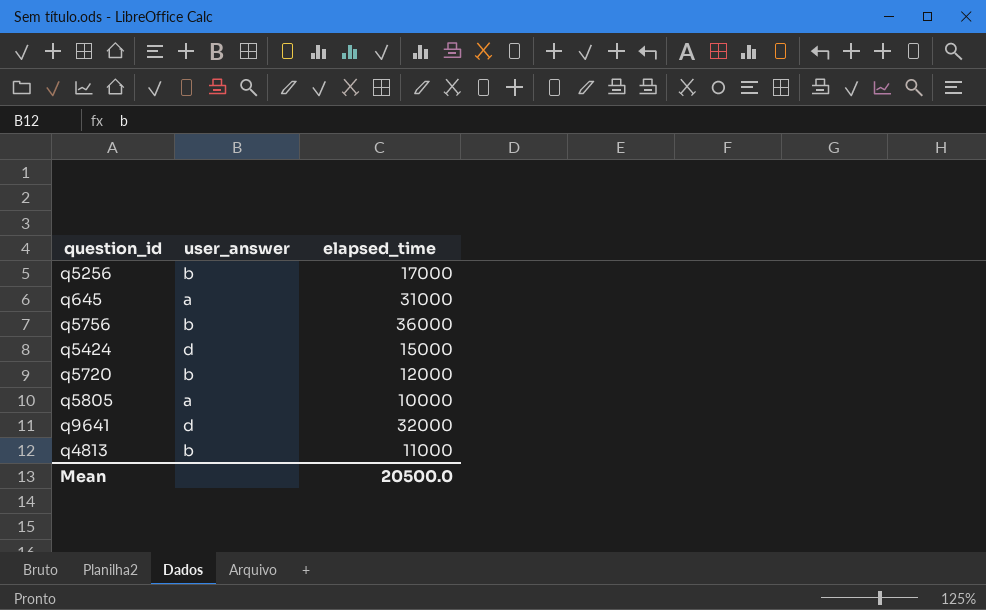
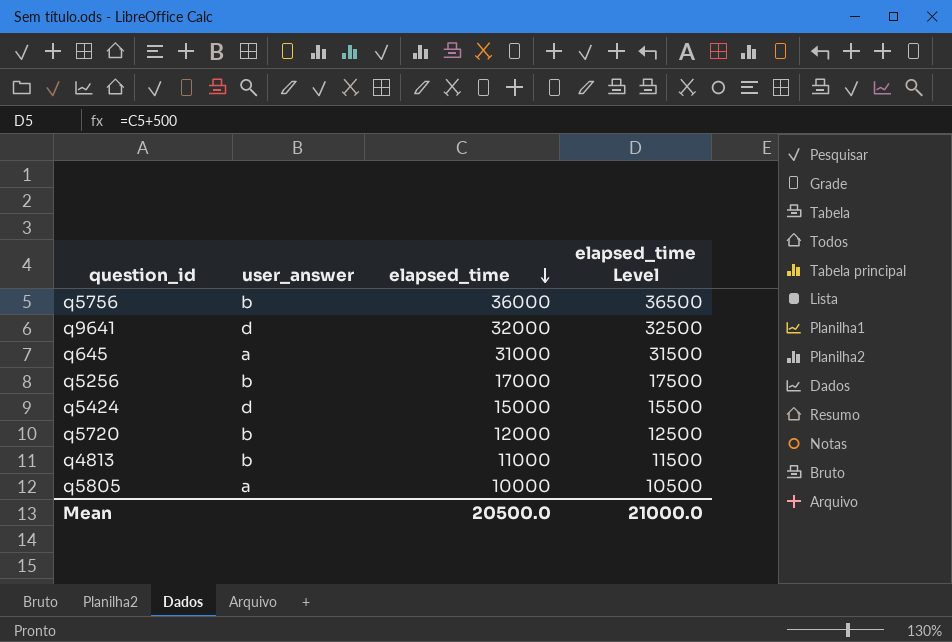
row order: none -> elapsed_time descending
column elapsed_time Level | formula: none -> [elapsed_time] + 500

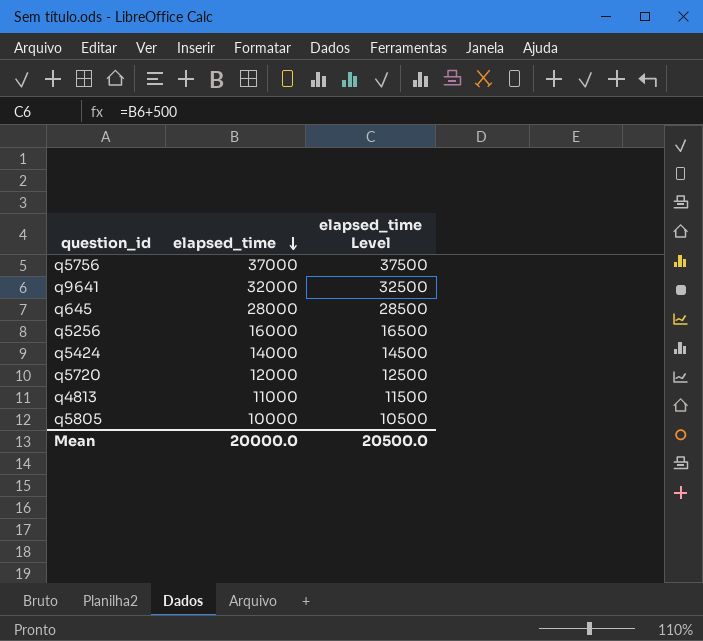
column user_answer | position: 2 -> none
q5756 | elapsed_time: 36000 -> 37000
q5756 | elapsed_time Level: 36500 -> 37500
q645 | elapsed_time: 31000 -> 28000
q645 | elapsed_time Level: 31500 -> 28500
q5256 | elapsed_time: 17000 -> 16000
q5256 | elapsed_time Level: 17500 -> 16500
q5424 | elapsed_time: 15000 -> 14000
q5424 | elapsed_time Level: 15500 -> 14500
Mean | elapsed_time: 20500.0 -> 20000.0
Mean | elapsed_time Level: 21000.0 -> 20500.0

